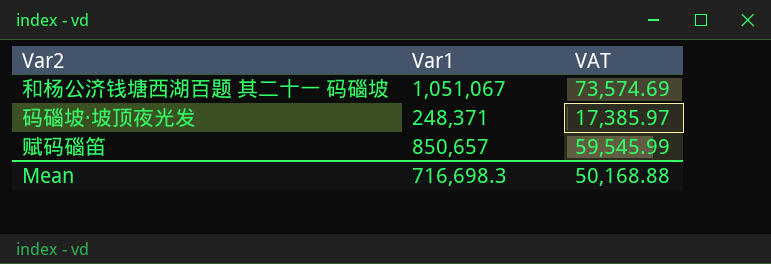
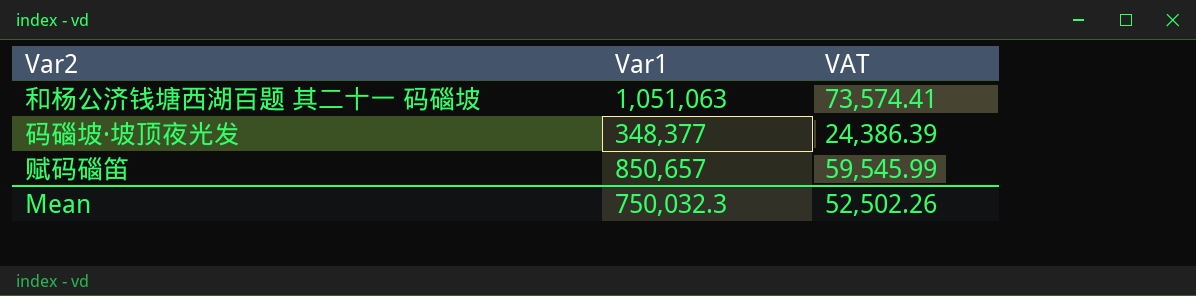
和杨公济钱塘西湖百题 其二十一 码碯坡 | Var1: 1,051,067 -> 1,051,063
和杨公济钱塘西湖百题 其二十一 码碯坡 | VAT: 73,574.69 -> 73,574.41
码碯坡·坡顶夜光发 | Var1: 248,371 -> 348,377
码碯坡·坡顶夜光发 | VAT: 17,385.97 -> 24,386.39
Mean | Var1: 716,698.3 -> 750,032.3
Mean | VAT: 50,168.88 -> 52,502.26

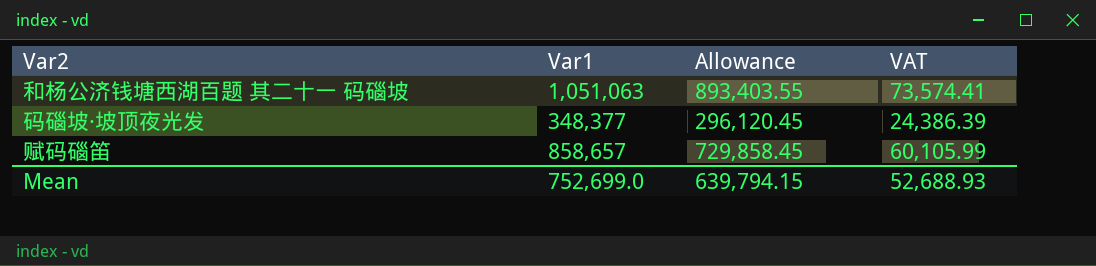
column Allowance | formula: none -> [Var1] * 0.85
赋码碯笛 | Var1: 850,657 -> 858,657
赋码碯笛 | VAT: 59,545.99 -> 60,105.99
Mean | Var1: 750,032.3 -> 752,699.0
Mean | VAT: 52,502.26 -> 52,688.93

